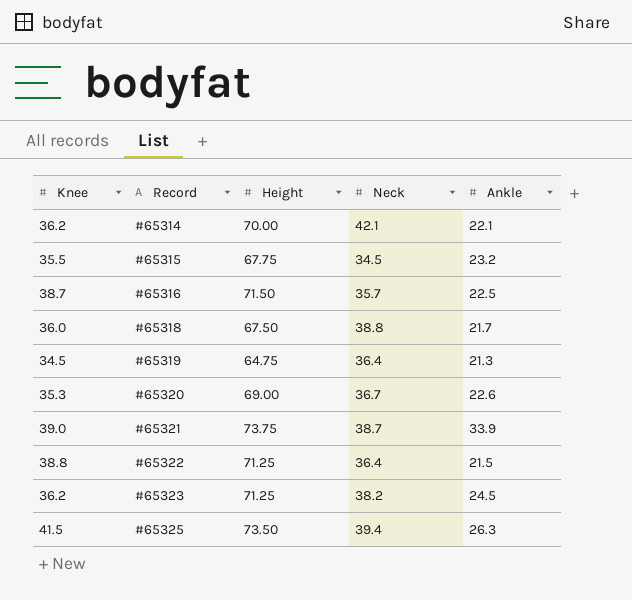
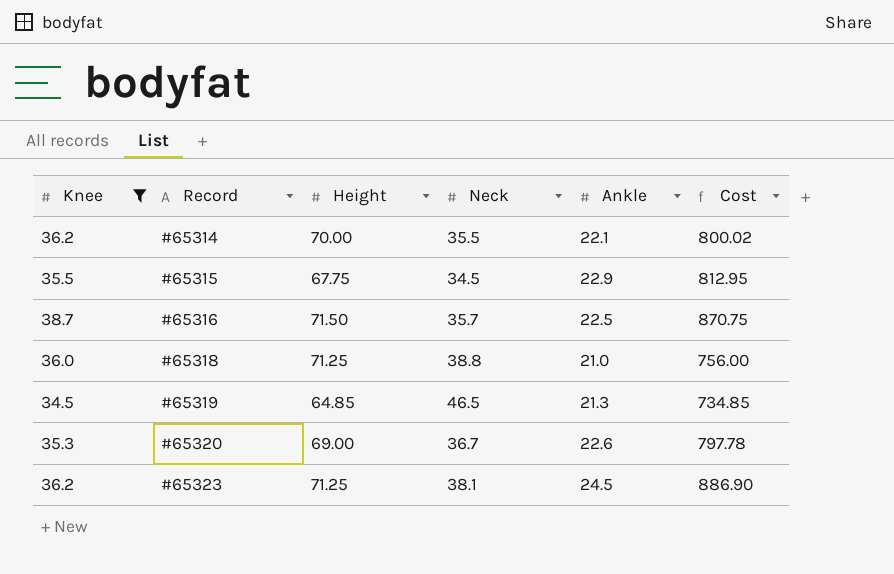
filter: none -> Knee <= 38.7
column Cost | formula: none -> [Knee] * [Ankle]
#65314 | Neck: 42.1 -> 35.5
#65315 | Ankle: 23.2 -> 22.9
#65318 | Height: 67.50 -> 71.25
#65318 | Ankle: 21.7 -> 21.0
#65319 | Height: 64.75 -> 64.85
#65319 | Neck: 36.4 -> 46.5
#65323 | Neck: 38.2 -> 38.1

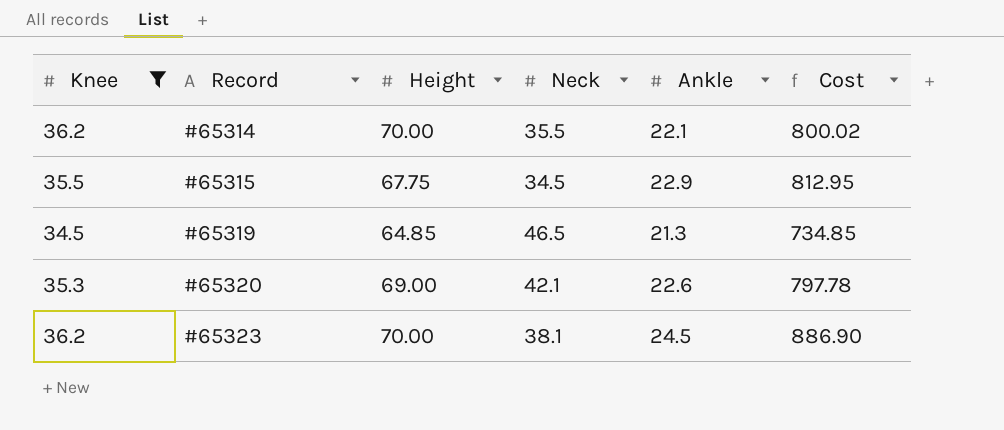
row #65316: 38.7 | 71.50 | 35.7 | 22.5 | 870.75 -> none
row #65318: 36.0 | 71.25 | 38.8 | 21.0 | 756.00 -> none
#65320 | Neck: 36.7 -> 42.1
#65323 | Height: 71.25 -> 70.00

